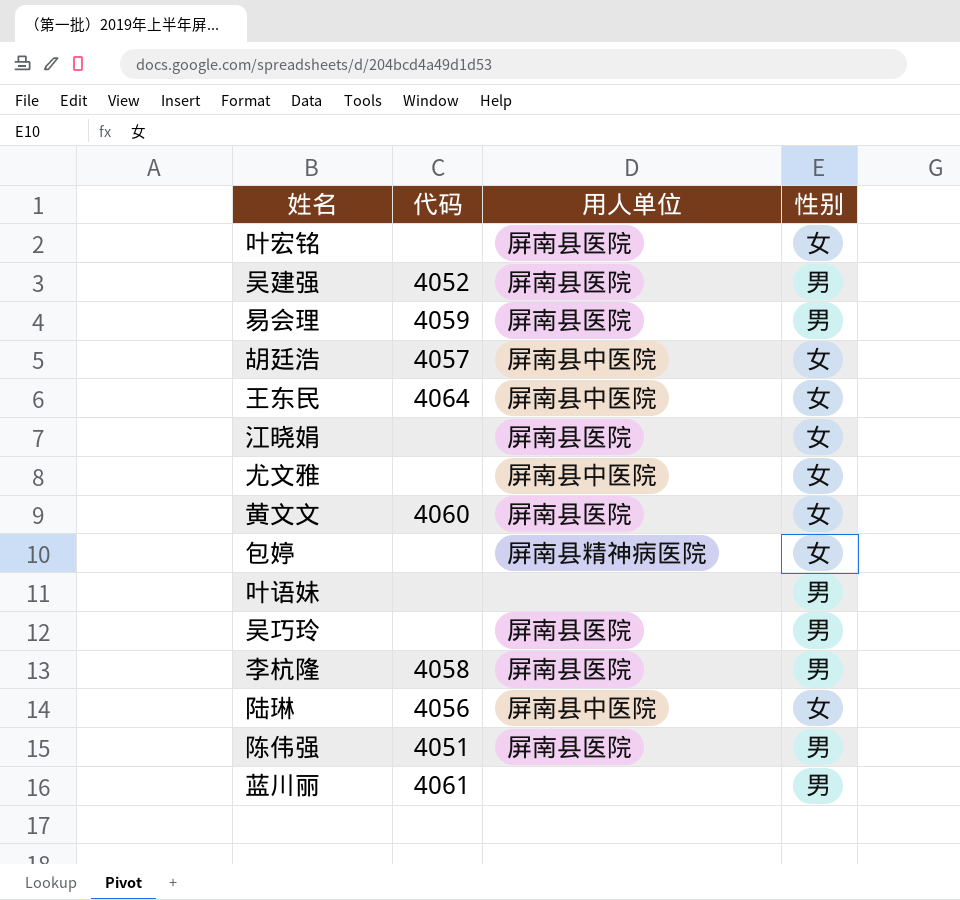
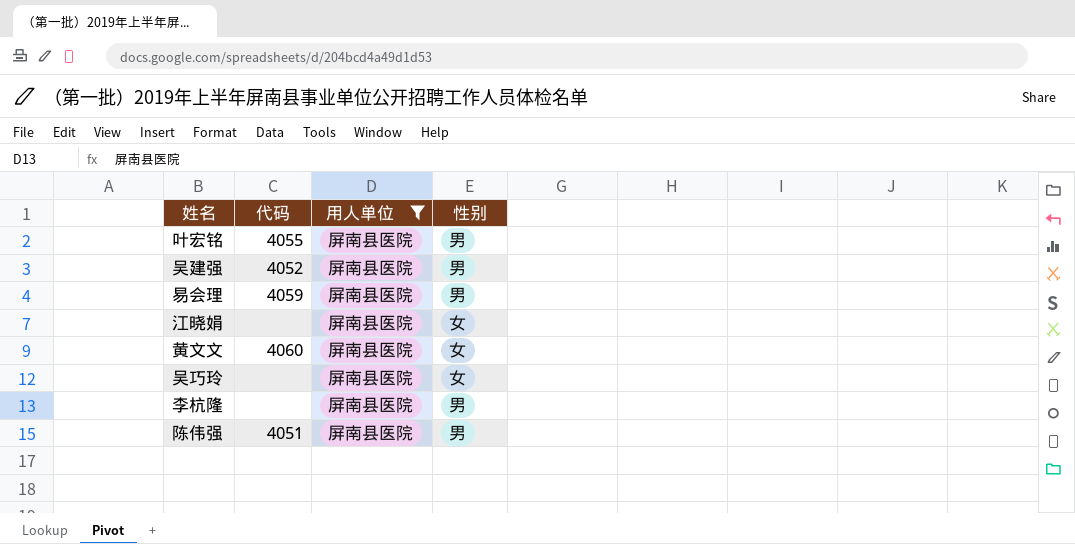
filter: none -> 用人单位 = 屏南县医院
叶宏铭 | 代码: none -> 4055
叶宏铭 | 性别: 女 -> 男
吴巧玲 | 性别: 男 -> 女
李杭隆 | 代码: 4058 -> none

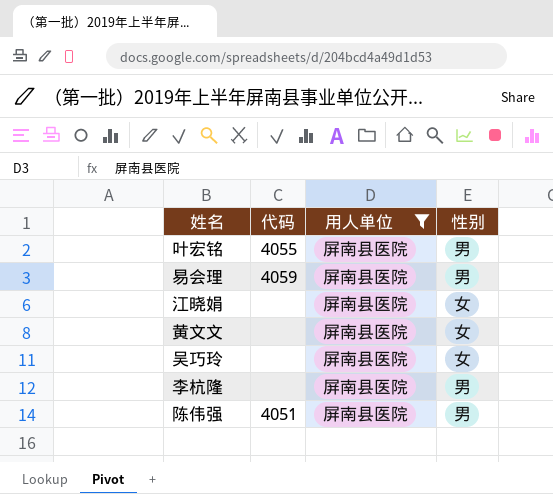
row 吴建强: 4052 | 屏南县医院 | 男 -> none
黄文文 | 代码: 4060 -> none

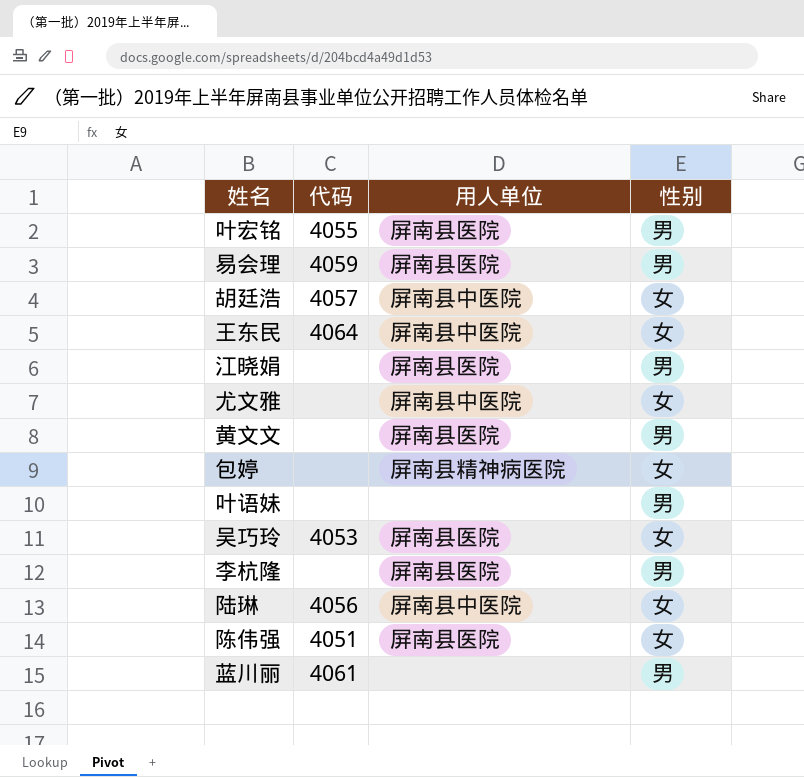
filter: 用人单位 = 屏南县医院 -> none
江晓娟 | 性别: 女 -> 男
黄文文 | 性别: 女 -> 男
吴巧玲 | 代码: none -> 4053
陈伟强 | 性别: 男 -> 女

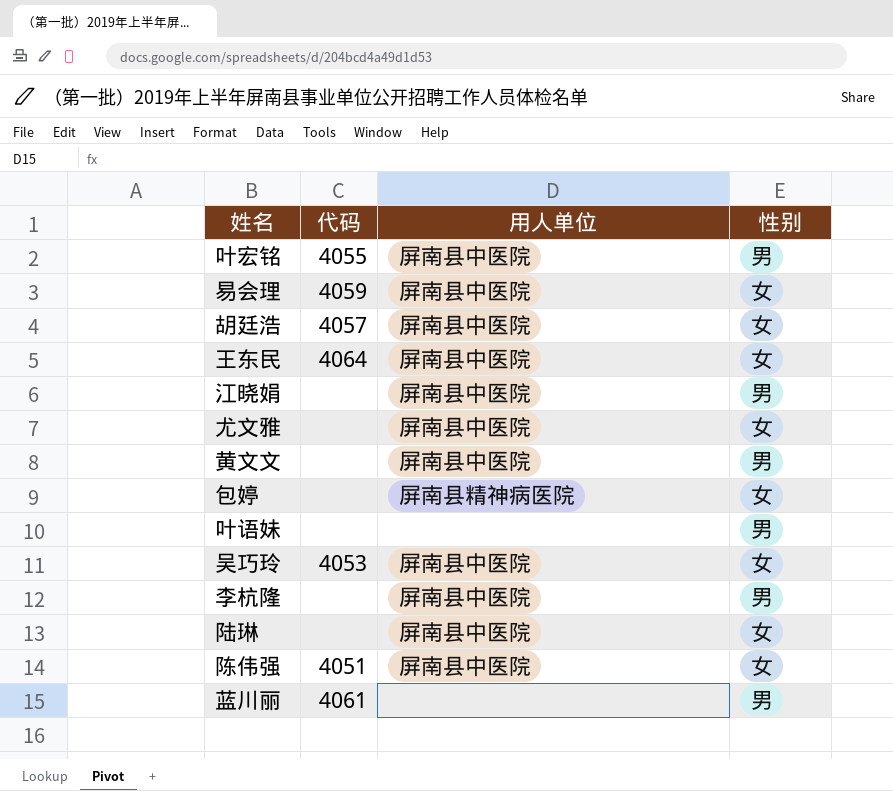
叶宏铭 | 用人单位: 屏南县医院 -> 屏南县中医院
易会理 | 用人单位: 屏南县医院 -> 屏南县中医院
易会理 | 性别: 男 -> 女
江晓娟 | 用人单位: 屏南县医院 -> 屏南县中医院
黄文文 | 用人单位: 屏南县医院 -> 屏南县中医院
吴巧玲 | 用人单位: 屏南县医院 -> 屏南县中医院
李杭隆 | 用人单位: 屏南县医院 -> 屏南县中医院
陆琳 | 代码: 4056 -> none
陈伟强 | 用人单位: 屏南县医院 -> 屏南县中医院

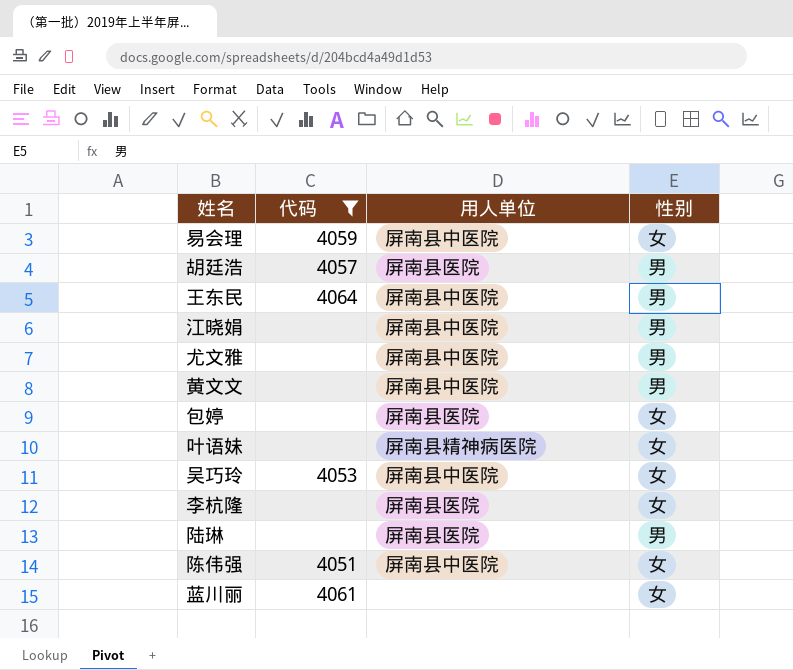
filter: none -> 代码 != 4055
胡廷浩 | 用人单位: 屏南县中医院 -> 屏南县医院
胡廷浩 | 性别: 女 -> 男
王东民 | 性别: 女 -> 男
尤文雅 | 性别: 女 -> 男
包婷 | 用人单位: 屏南县精神病医院 -> 屏南县医院
叶语妹 | 用人单位: none -> 屏南县精神病医院
叶语妹 | 性别: 男 -> 女
李杭隆 | 用人单位: 屏南县中医院 -> 屏南县医院
李杭隆 | 性别: 男 -> 女
陆琳 | 用人单位: 屏南县中医院 -> 屏南县医院
陆琳 | 性别: 女 -> 男
蓝川丽 | 性别: 男 -> 女

